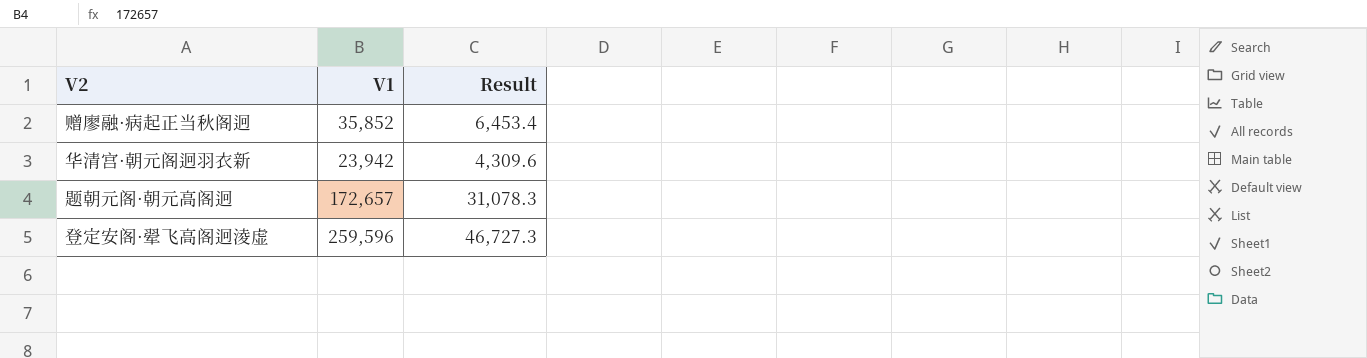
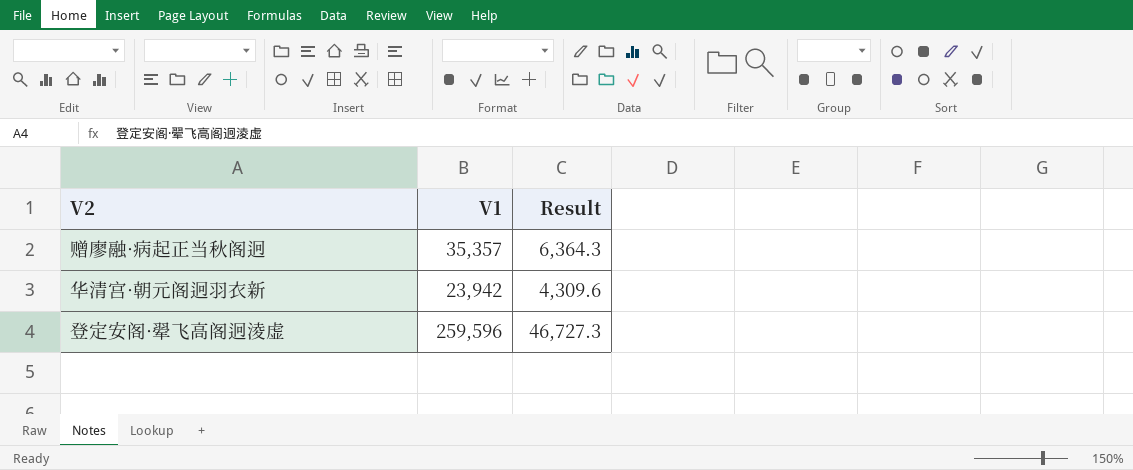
row 题朝元阁·朝元高阁迥: 172,657 | 31,078.3 -> none
赠廖融·病起正当秋阁迥 | V1: 35,852 -> 35,357
赠廖融·病起正当秋阁迥 | Result: 6,453.4 -> 6,364.3

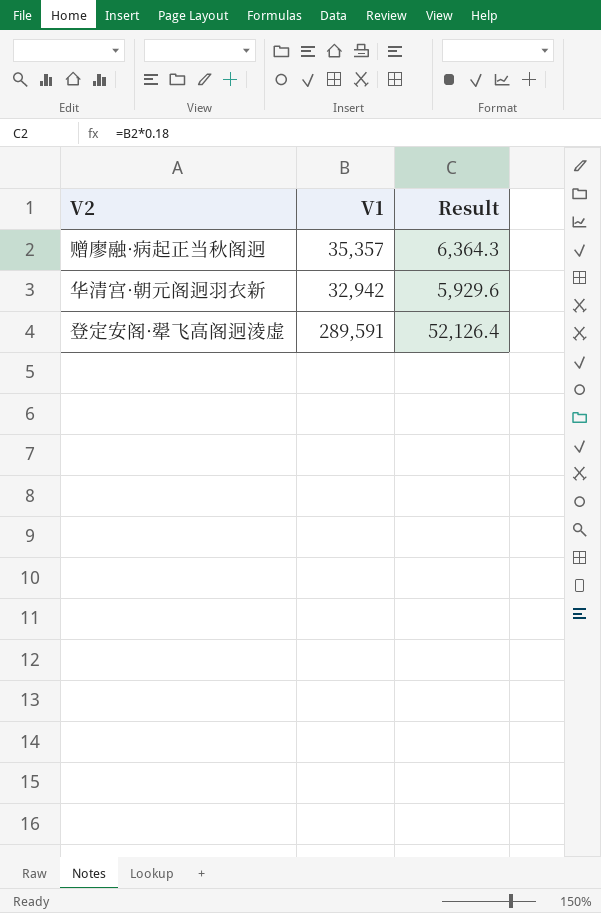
华清宫·朝元阁迥羽衣新 | V1: 23,942 -> 32,942
华清宫·朝元阁迥羽衣新 | Result: 4,309.6 -> 5,929.6
登定安阁·翚飞高阁迥淩虚 | V1: 259,596 -> 289,591
登定安阁·翚飞高阁迥淩虚 | Result: 46,727.3 -> 52,126.4

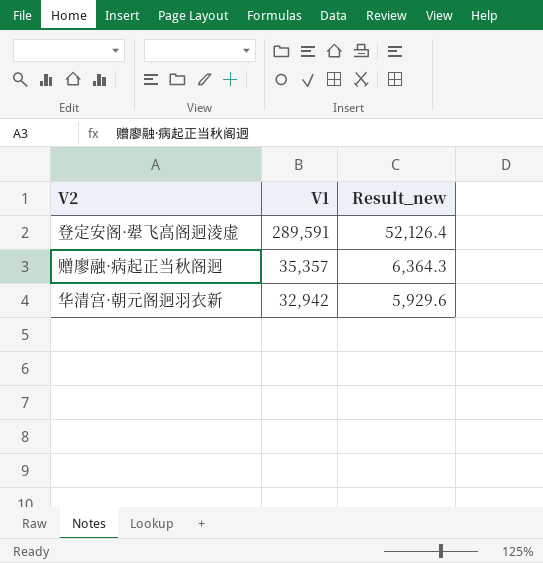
row order: none -> V1 descending
column name: Result -> Result_new

